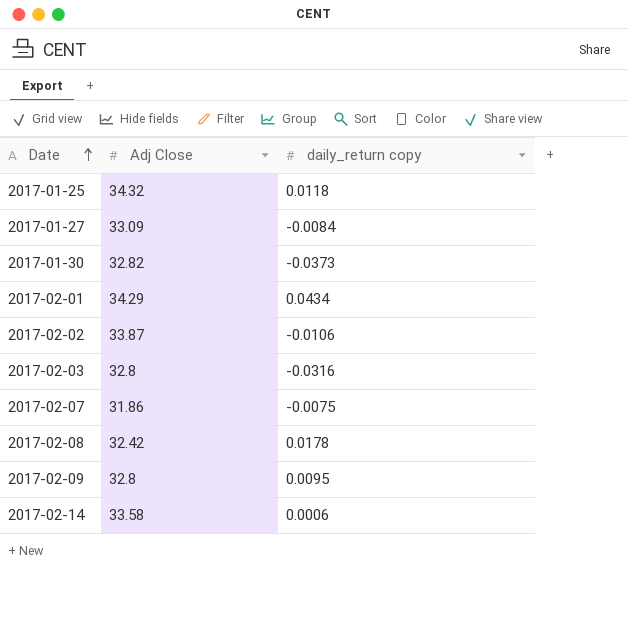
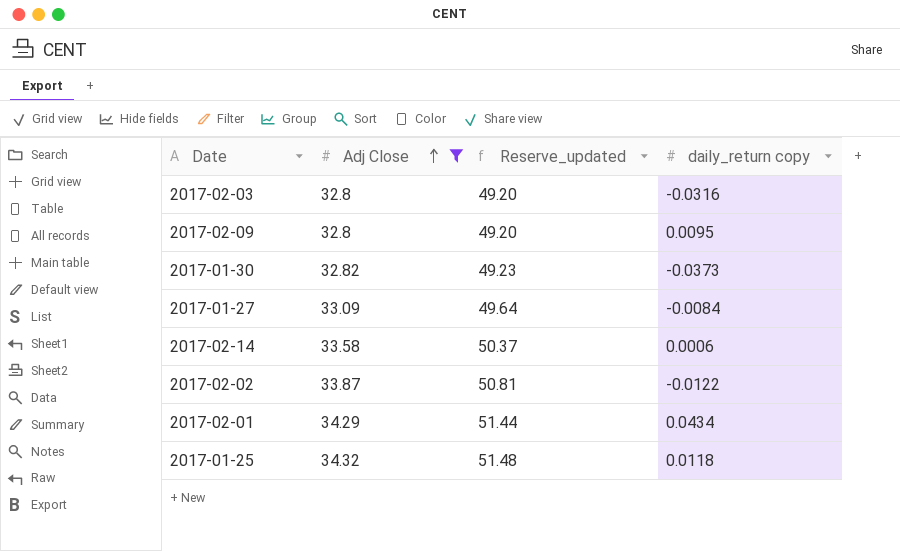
filter: none -> Adj Close >= 32.8
row order: Date ascending -> Adj Close ascending
column Reserve_updated | formula: none -> [Adj Close] * 1.5
2017-02-02 | daily_return copy: -0.0106 -> -0.0122

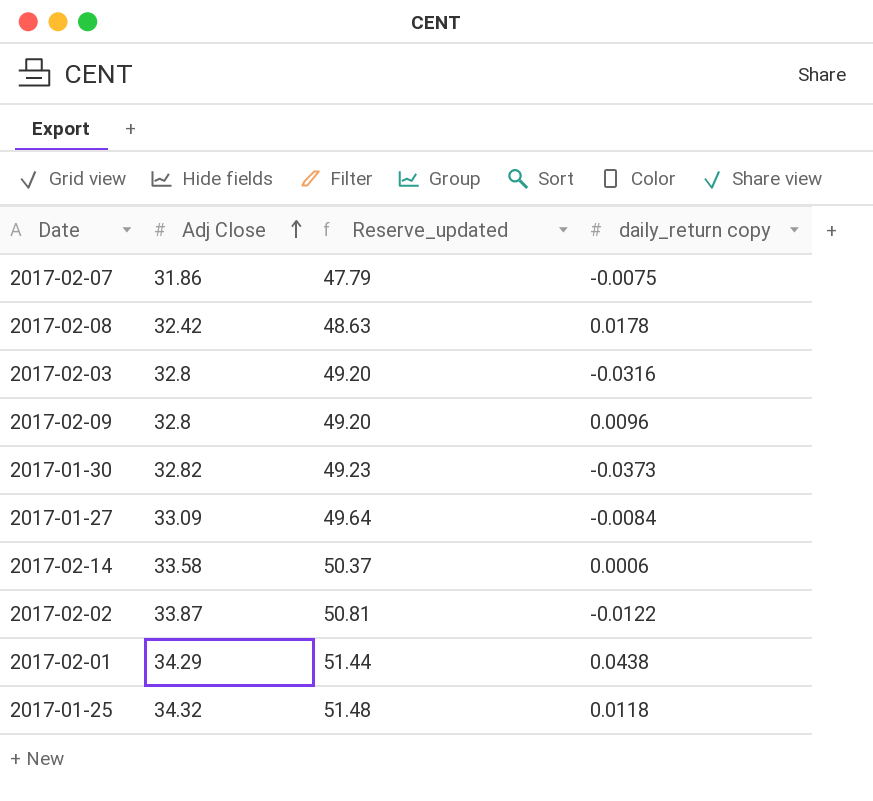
filter: Adj Close >= 32.8 -> none
2017-02-09 | daily_return copy: 0.0095 -> 0.0096
2017-02-01 | daily_return copy: 0.0434 -> 0.0438

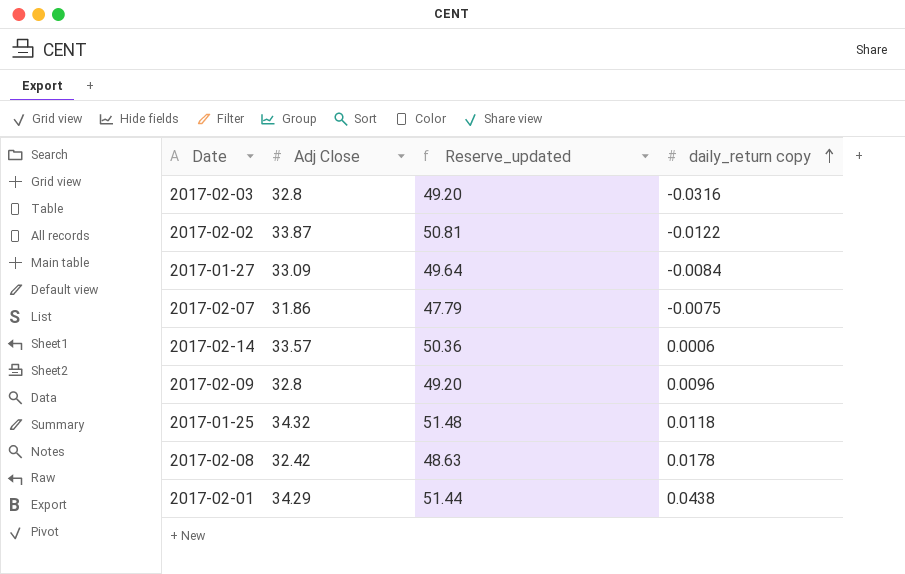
row order: Adj Close ascending -> daily_return copy ascending
row 2017-01-30: 32.82 | 49.23 | -0.0373 -> none
2017-02-14 | Adj Close: 33.58 -> 33.57
2017-02-14 | Reserve_updated: 50.37 -> 50.36

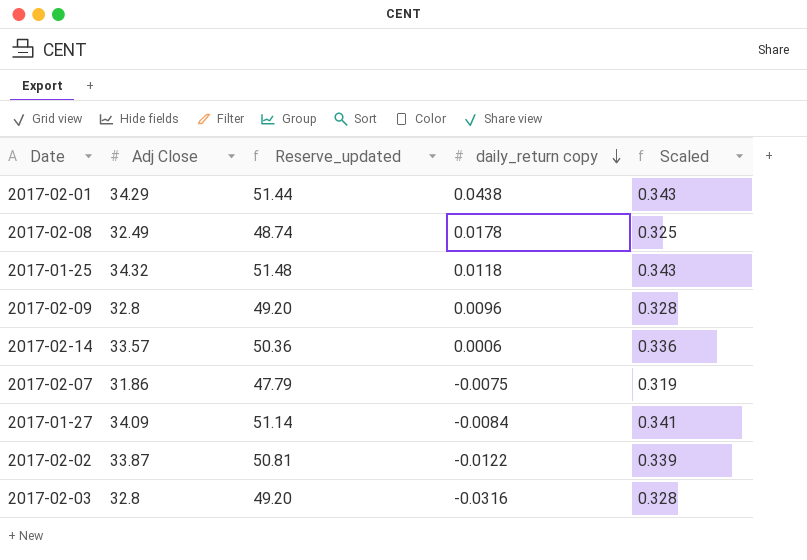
row order: daily_return copy ascending -> daily_return copy descending
column Scaled | formula: none -> [Adj Close] * 0.01
2017-02-08 | Adj Close: 32.42 -> 32.49
2017-02-08 | Reserve_updated: 48.63 -> 48.74
2017-01-27 | Adj Close: 33.09 -> 34.09
2017-01-27 | Reserve_updated: 49.64 -> 51.14

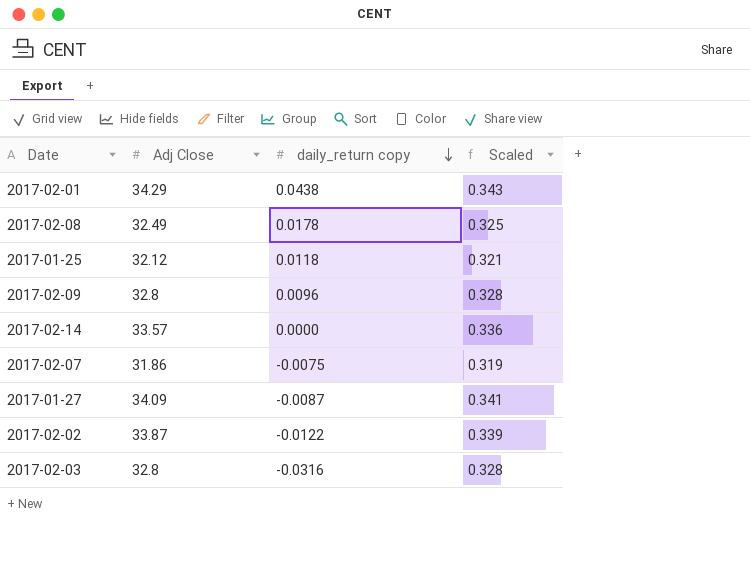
column Reserve_updated | formula: [Adj Close] * 1.5 -> none
2017-01-25 | Adj Close: 34.32 -> 32.12
2017-01-25 | Scaled: 0.343 -> 0.321
2017-02-14 | daily_return copy: 0.0006 -> 0.0000
2017-01-27 | daily_return copy: -0.0084 -> -0.0087

